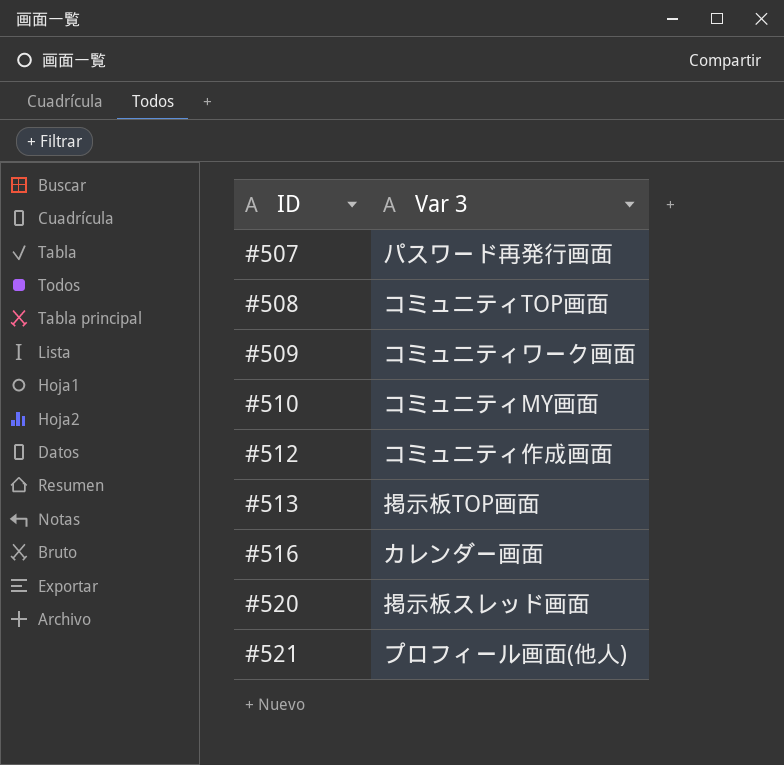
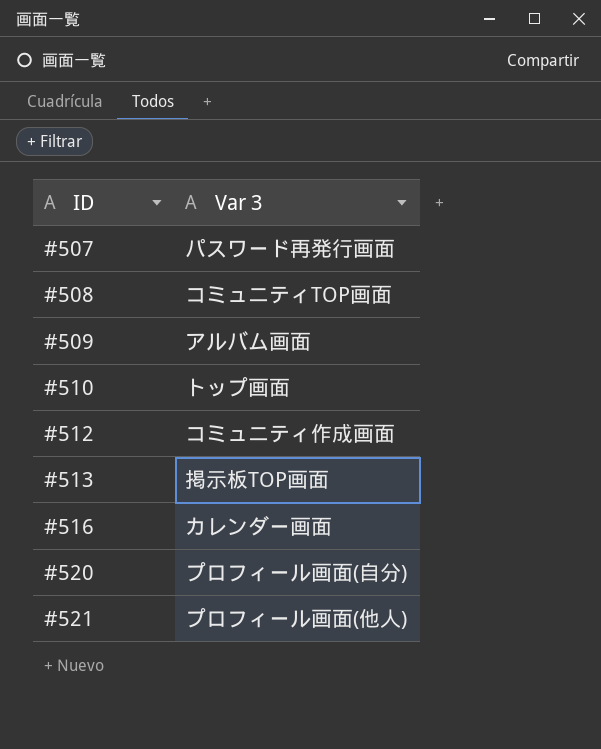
#509 | Var 3: コミュニティワーク画面 -> アルバム画面
#510 | Var 3: コミュニティMY画面 -> トップ画面
#520 | Var 3: 掲示板スレッド画面 -> プロフィール画面(自分)

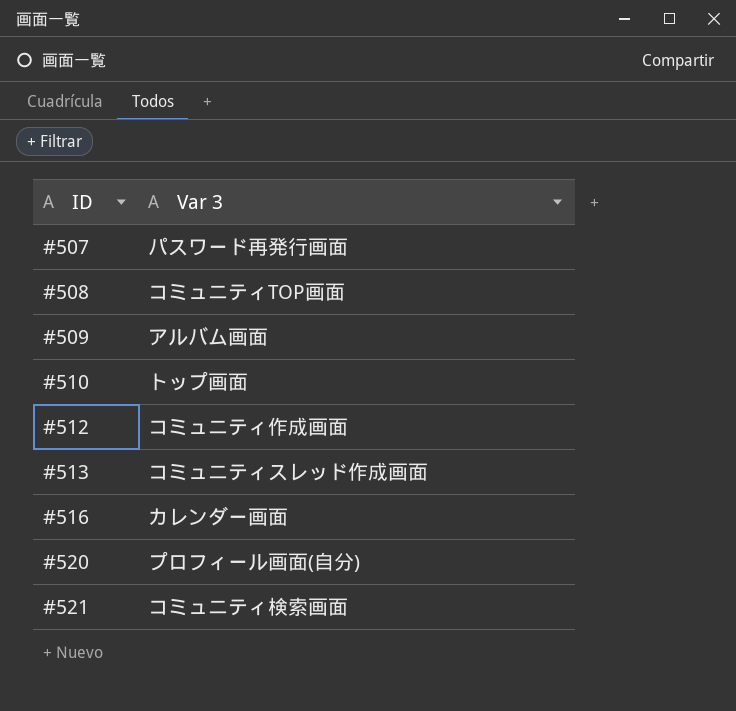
#513 | Var 3: 掲示板TOP画面 -> コミュニティスレッド作成画面
#521 | Var 3: プロフィール画面(他人) -> コミュニティ検索画面

